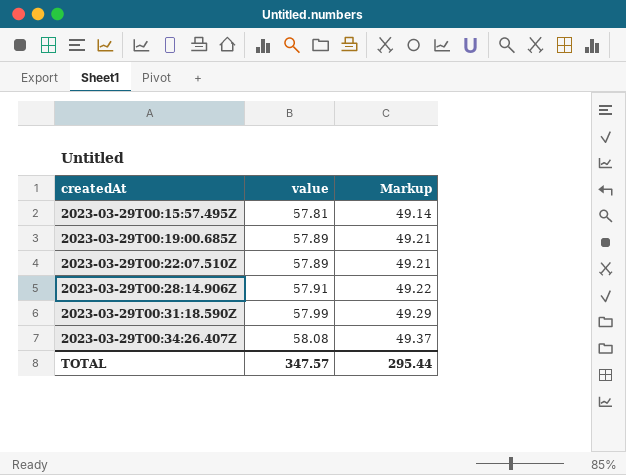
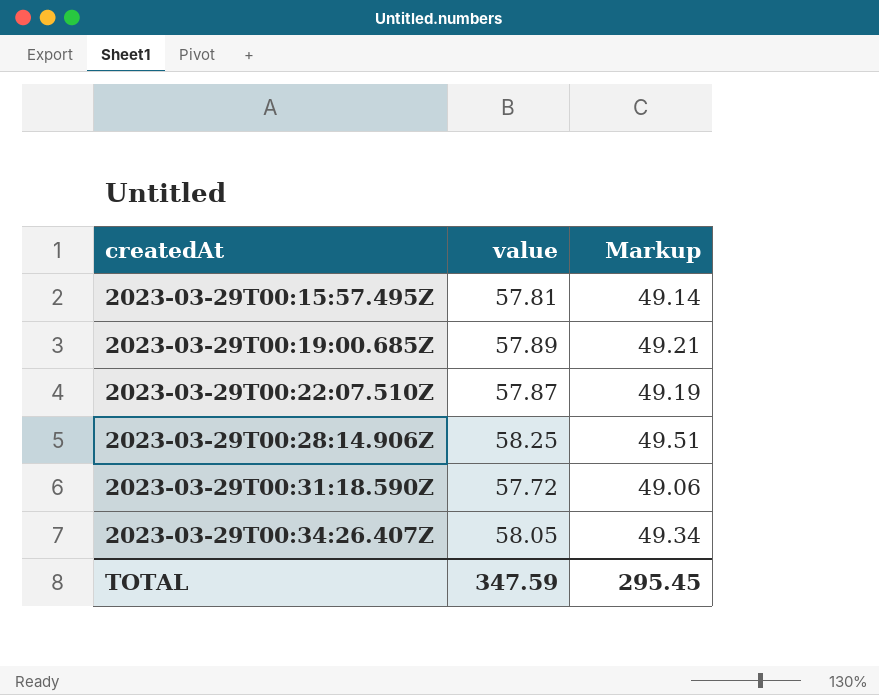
2023-03-29T00:22:07.510Z | value: 57.89 -> 57.87
2023-03-29T00:22:07.510Z | Markup: 49.21 -> 49.19
2023-03-29T00:28:14.906Z | value: 57.91 -> 58.25
2023-03-29T00:28:14.906Z | Markup: 49.22 -> 49.51
2023-03-29T00:31:18.590Z | value: 57.99 -> 57.72
2023-03-29T00:31:18.590Z | Markup: 49.29 -> 49.06
2023-03-29T00:34:26.407Z | value: 58.08 -> 58.05
2023-03-29T00:34:26.407Z | Markup: 49.37 -> 49.34
TOTAL | value: 347.57 -> 347.59
TOTAL | Markup: 295.44 -> 295.45

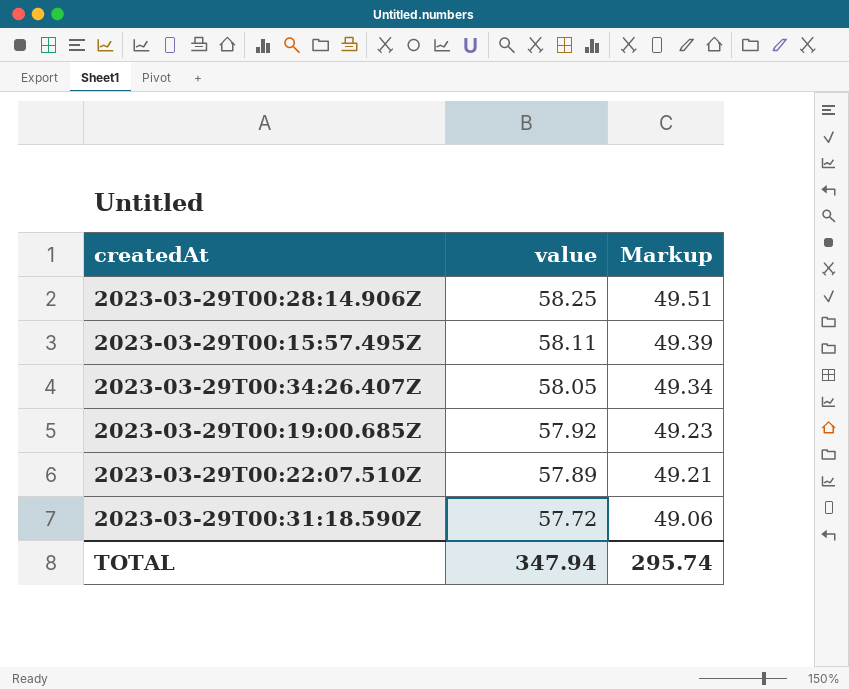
row order: createdAt ascending -> value descending
2023-03-29T00:15:57.495Z | value: 57.81 -> 58.11
2023-03-29T00:15:57.495Z | Markup: 49.14 -> 49.39
2023-03-29T00:19:00.685Z | value: 57.89 -> 57.92
2023-03-29T00:19:00.685Z | Markup: 49.21 -> 49.23
2023-03-29T00:22:07.510Z | value: 57.87 -> 57.89
2023-03-29T00:22:07.510Z | Markup: 49.19 -> 49.21
TOTAL | value: 347.59 -> 347.94
TOTAL | Markup: 295.45 -> 295.74

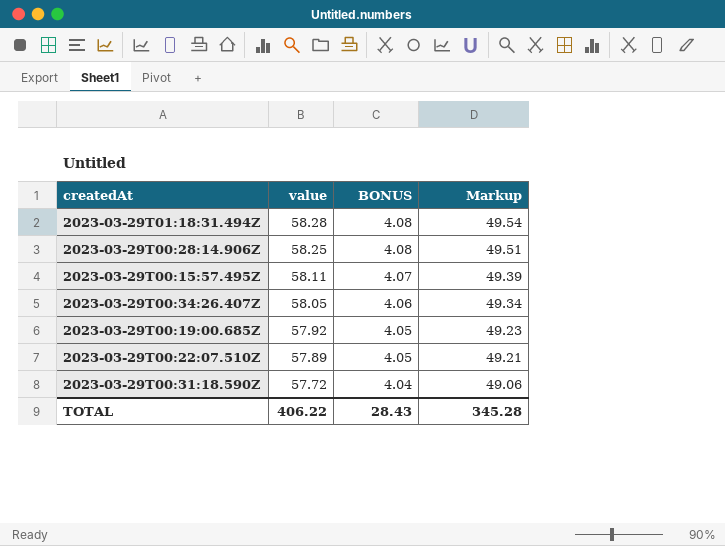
column BONUS | formula: none -> [value] * 0.07
row 2023-03-29T01:18:31.494Z: none -> 58.28 | 4.08 | 49.54
TOTAL | value: 347.94 -> 406.22
TOTAL | Markup: 295.74 -> 345.28

